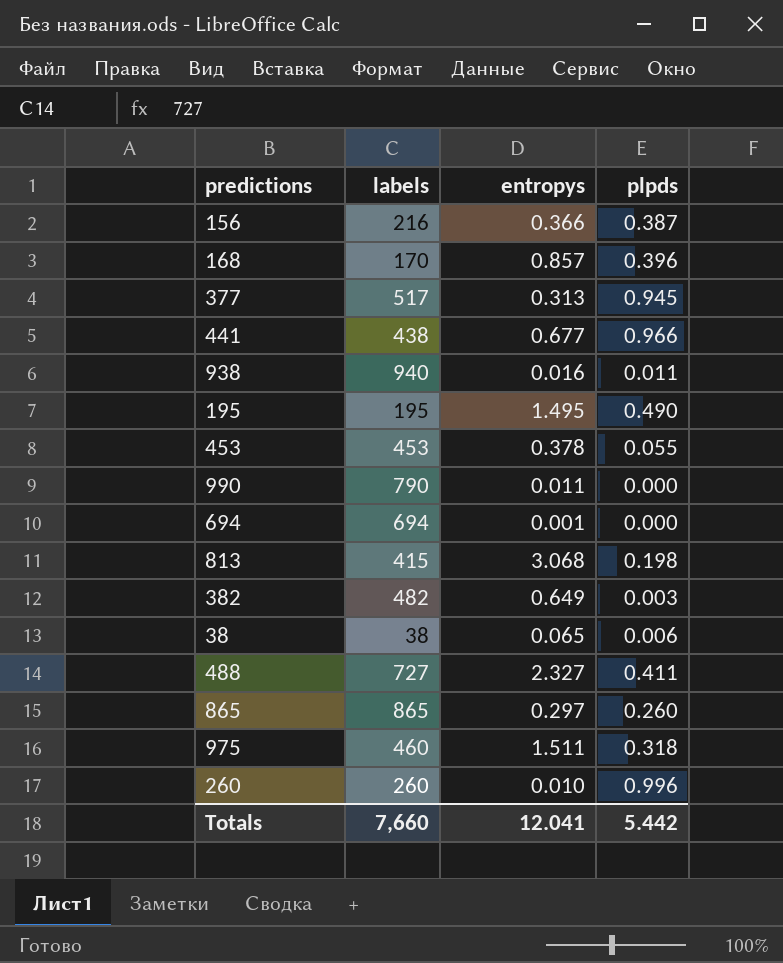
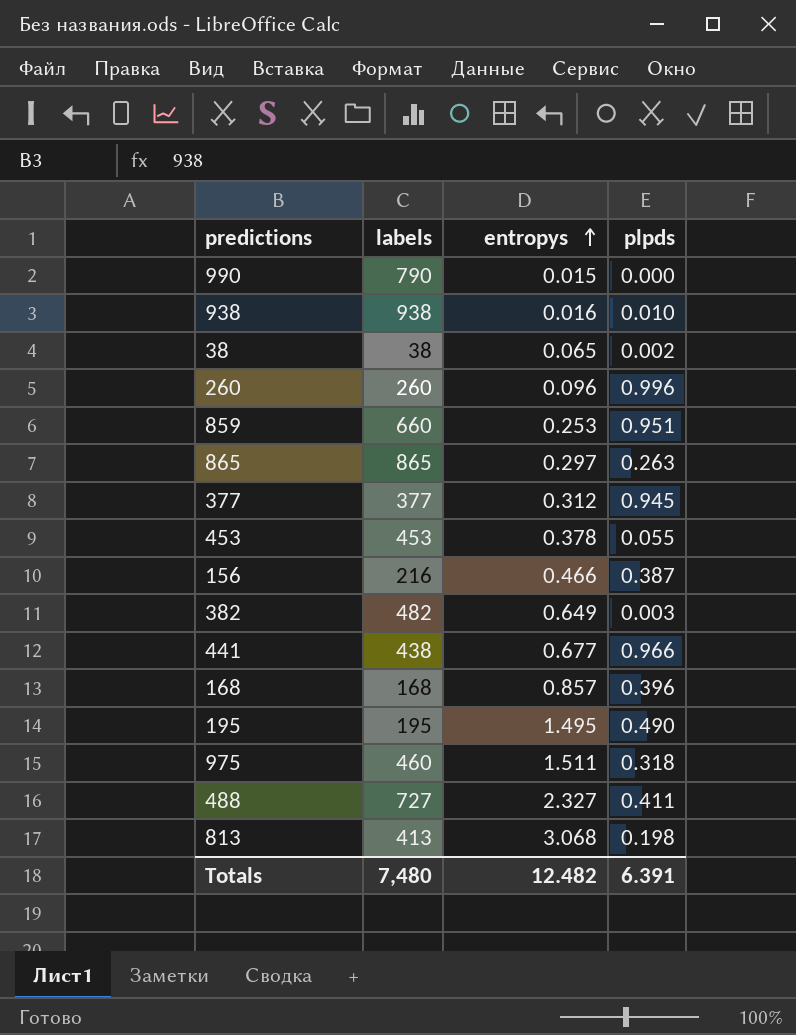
row order: none -> entropys ascending
row 694: 694 | 0.001 | 0.000 -> none
990 | entropys: 0.011 -> 0.015
938 | labels: 940 -> 938
938 | plpds: 0.011 -> 0.010
38 | plpds: 0.006 -> 0.002
260 | entropys: 0.010 -> 0.096
row 859: none -> 660 | 0.253 | 0.951
865 | plpds: 0.260 -> 0.263
377 | labels: 517 -> 377
377 | entropys: 0.313 -> 0.312
156 | entropys: 0.366 -> 0.466
168 | labels: 170 -> 168
813 | labels: 415 -> 413
Totals | labels: 7,660 -> 7,480
Totals | entropys: 12.041 -> 12.482
Totals | plpds: 5.442 -> 6.391

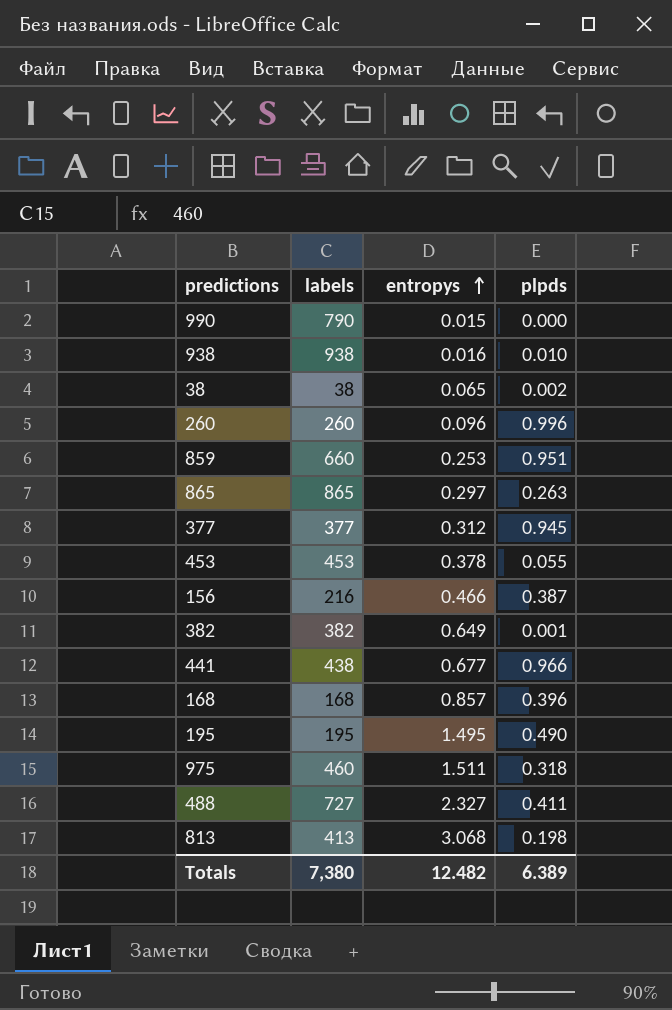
382 | labels: 482 -> 382
382 | plpds: 0.003 -> 0.001
Totals | labels: 7,480 -> 7,380
Totals | plpds: 6.391 -> 6.389

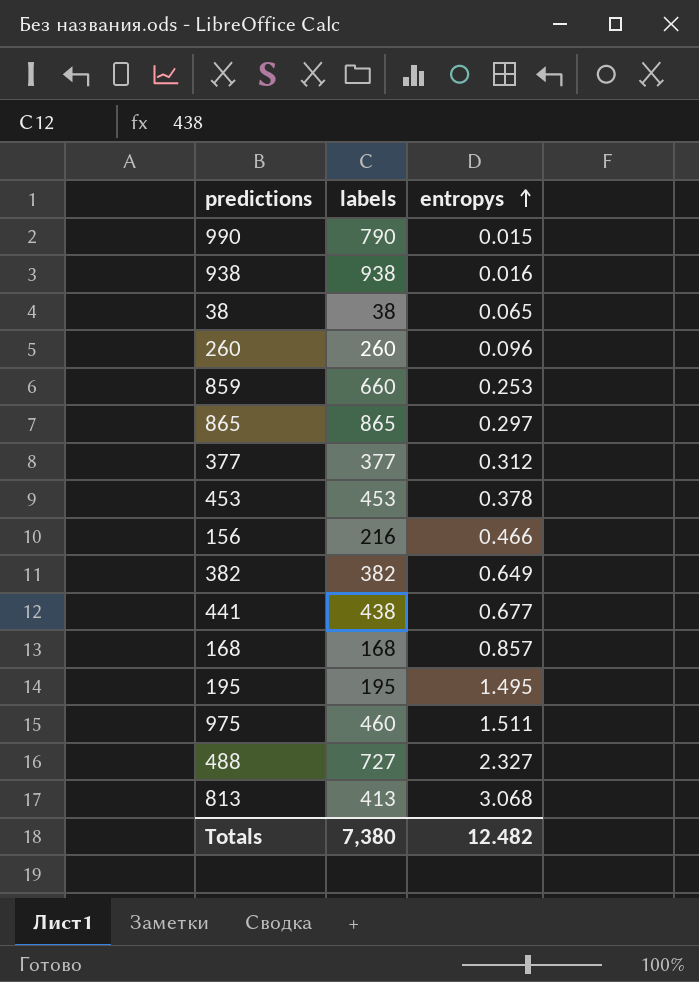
column plpds | position: 4 -> none

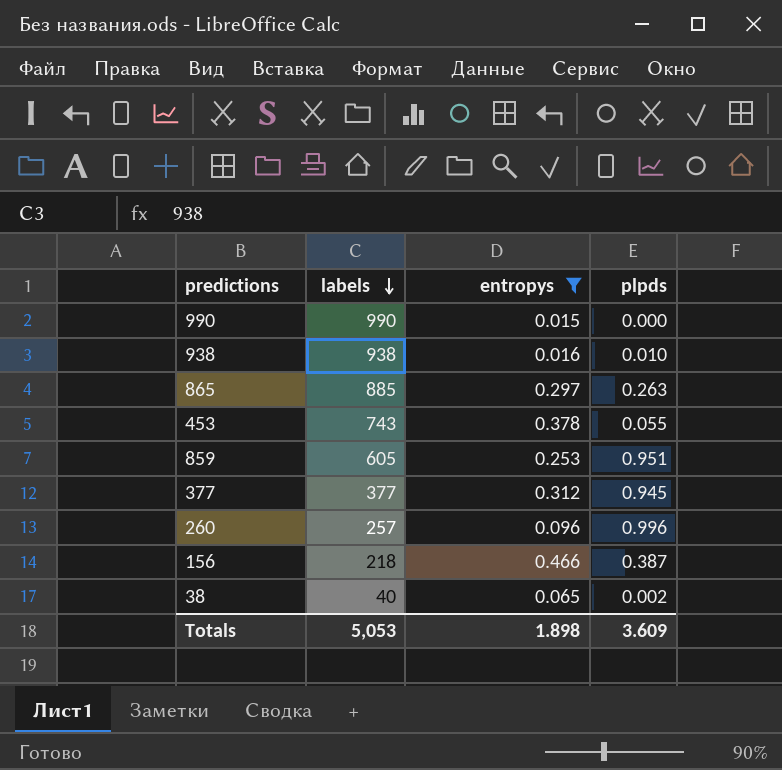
filter: none -> entropys <= 0.466
row order: entropys ascending -> labels descending
column plpds | position: none -> 4
990 | labels: 790 -> 990
865 | labels: 865 -> 885
453 | labels: 453 -> 743
859 | labels: 660 -> 605
260 | labels: 260 -> 257
156 | labels: 216 -> 218
38 | labels: 38 -> 40
Totals | labels: 7,380 -> 5,053
Totals | entropys: 12.482 -> 1.898

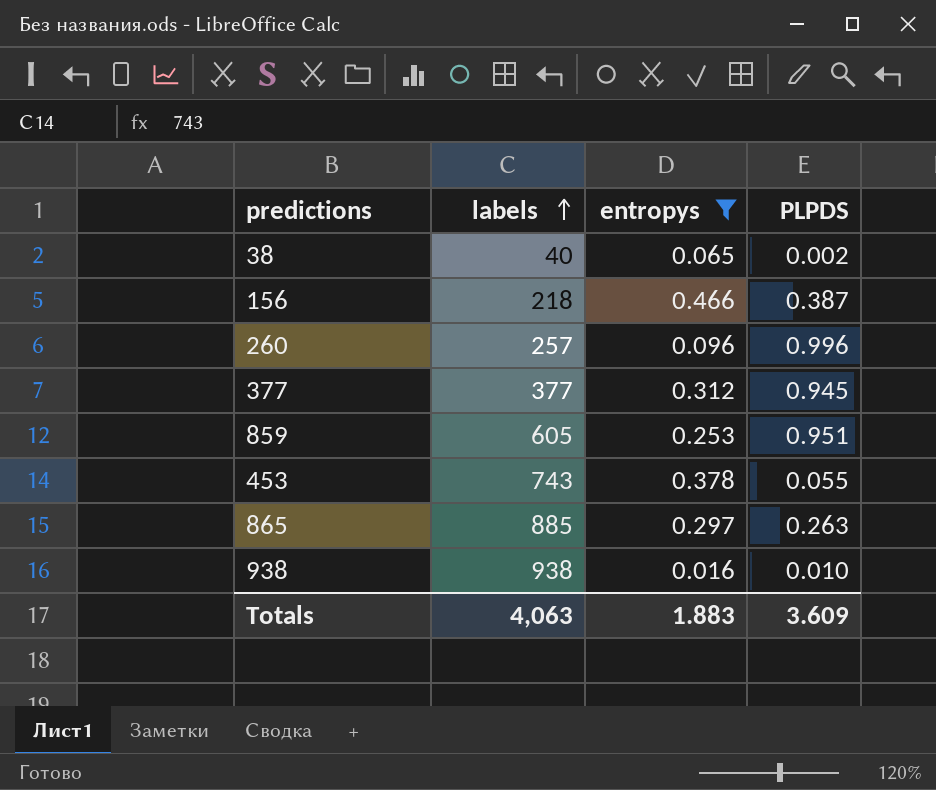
row order: labels descending -> labels ascending
column name: plpds -> PLPDS
row 990: 990 | 0.015 | 0.000 -> none
Totals | labels: 5,053 -> 4,063
Totals | entropys: 1.898 -> 1.883

